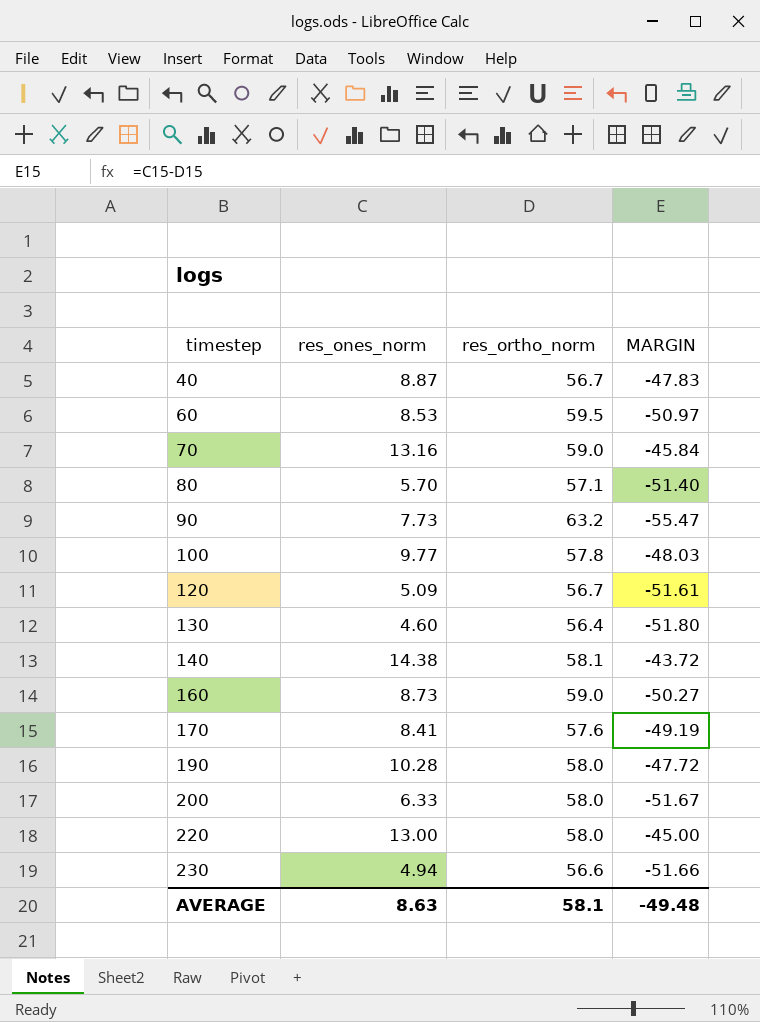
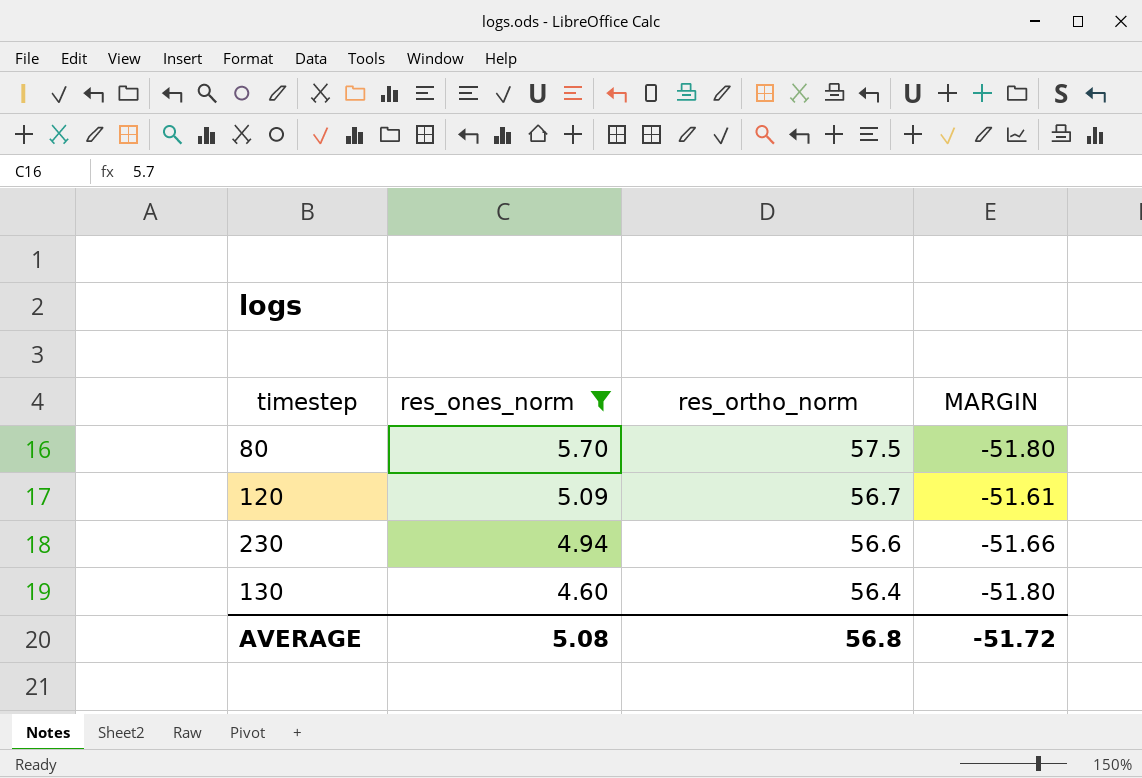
filter: none -> res_ones_norm <= 5.70
row order: timestep ascending -> res_ones_norm descending
80 | res_ortho_norm: 57.1 -> 57.5
80 | MARGIN: -51.40 -> -51.80
AVERAGE | res_ones_norm: 8.63 -> 5.08
AVERAGE | res_ortho_norm: 58.1 -> 56.8
AVERAGE | MARGIN: -49.48 -> -51.72

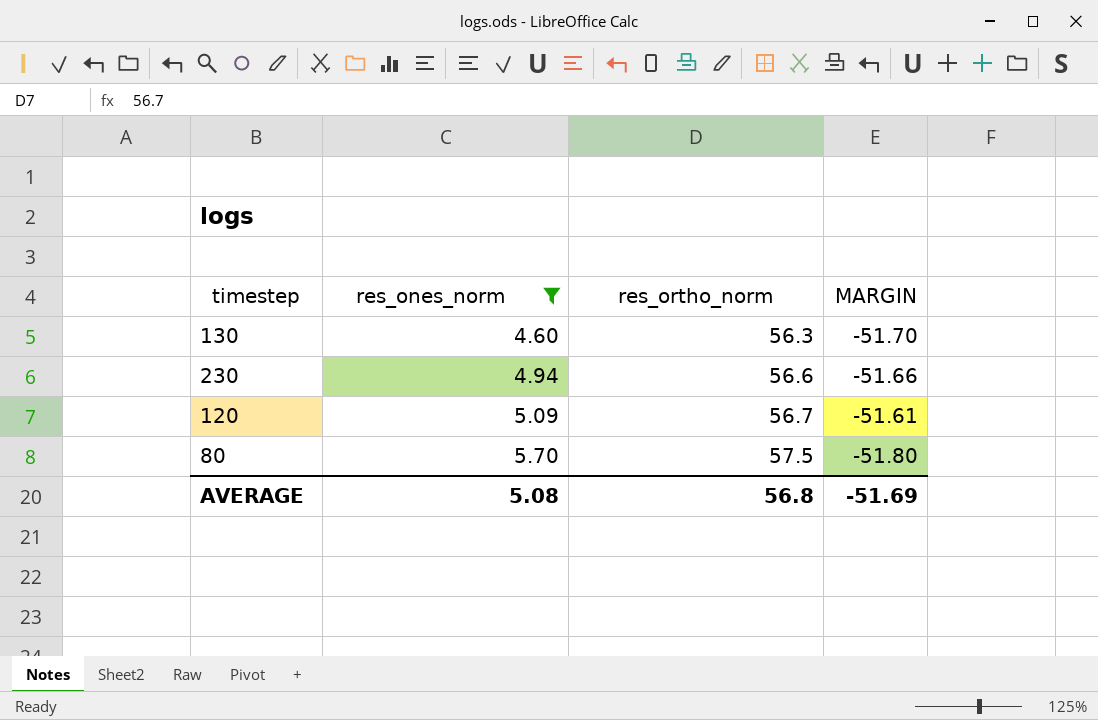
row order: res_ones_norm descending -> res_ones_norm ascending
130 | res_ortho_norm: 56.4 -> 56.3
130 | MARGIN: -51.80 -> -51.70
AVERAGE | MARGIN: -51.72 -> -51.69

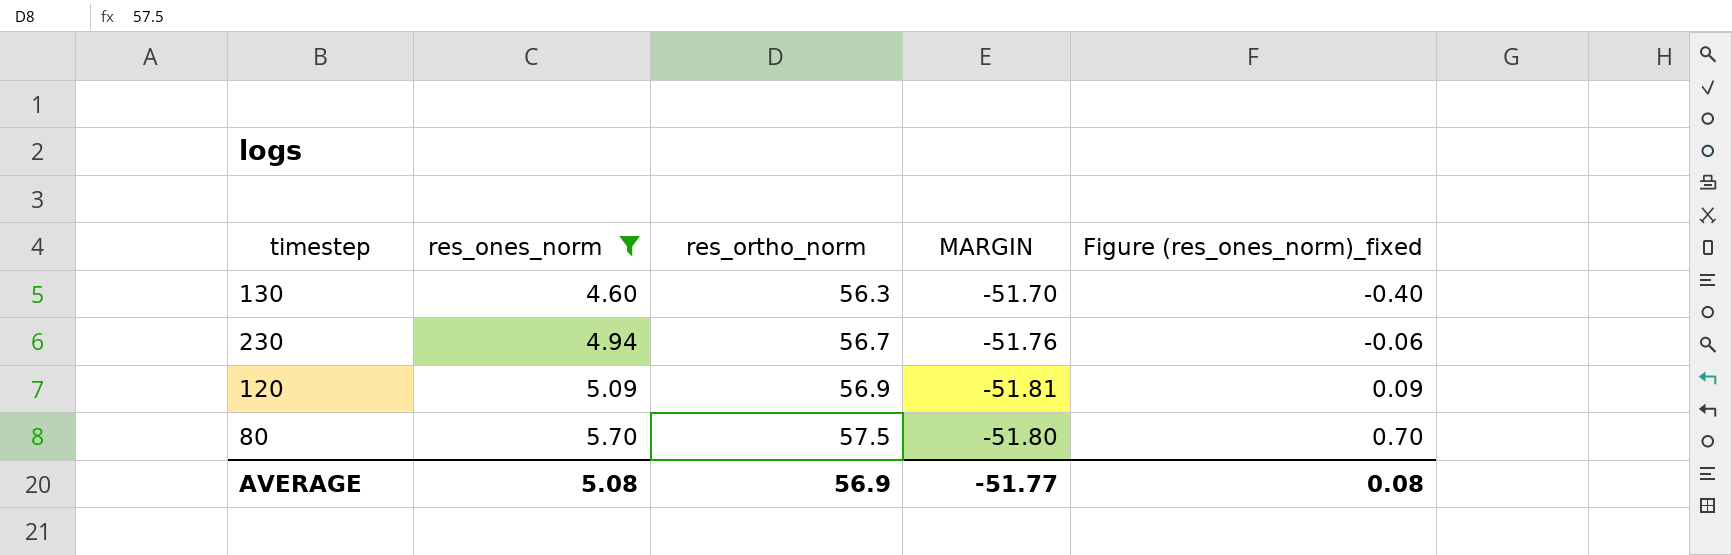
column Figure (res_ones_norm)_fixed | formula: none -> [res_ones_norm] - 5
230 | res_ortho_norm: 56.6 -> 56.7
230 | MARGIN: -51.66 -> -51.76
120 | res_ortho_norm: 56.7 -> 56.9
120 | MARGIN: -51.61 -> -51.81
AVERAGE | res_ortho_norm: 56.8 -> 56.9
AVERAGE | MARGIN: -51.69 -> -51.77

